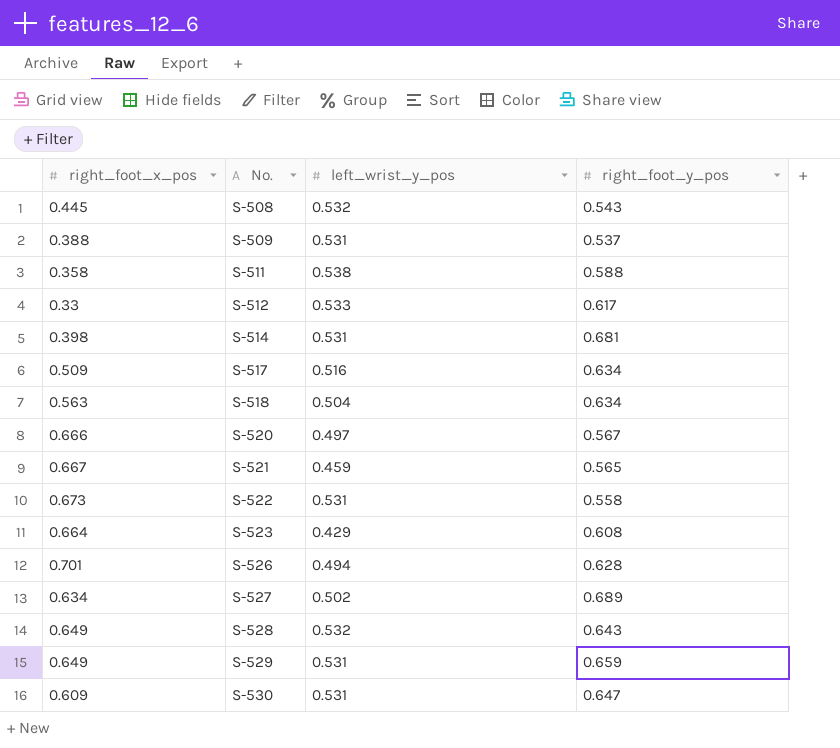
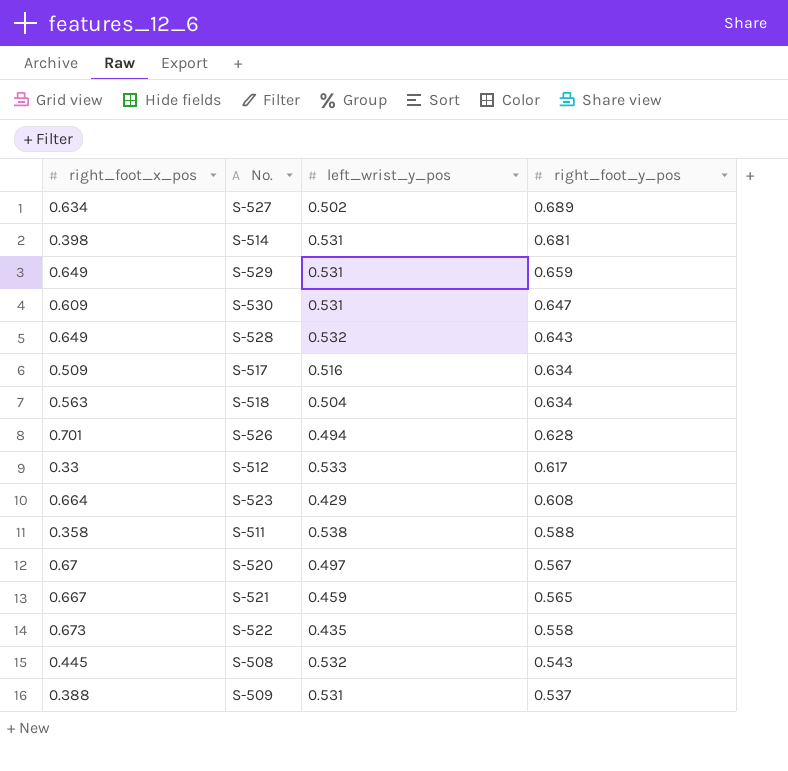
row order: No. ascending -> right_foot_y_pos descending
S-520 | right_foot_x_pos: 0.666 -> 0.67
S-522 | left_wrist_y_pos: 0.531 -> 0.435

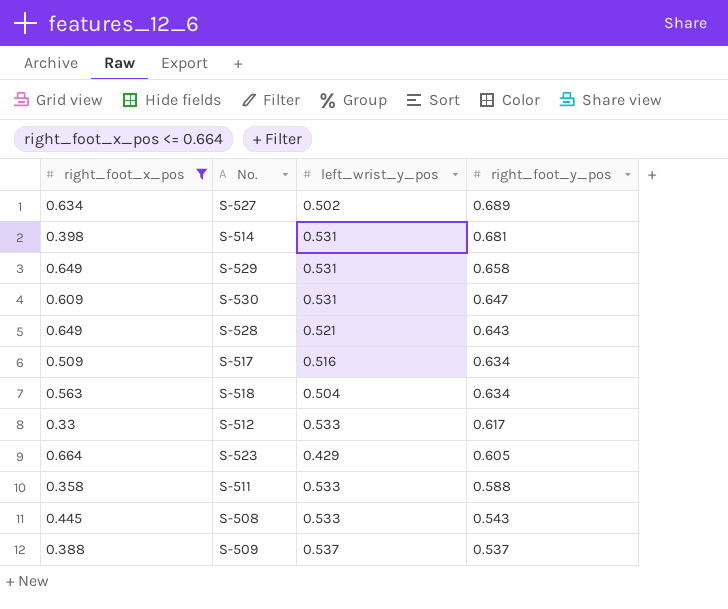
filter: none -> right_foot_x_pos <= 0.664
S-529 | right_foot_y_pos: 0.659 -> 0.658
S-528 | left_wrist_y_pos: 0.532 -> 0.521
S-523 | right_foot_y_pos: 0.608 -> 0.605
S-511 | left_wrist_y_pos: 0.538 -> 0.533
S-508 | left_wrist_y_pos: 0.532 -> 0.533
S-509 | left_wrist_y_pos: 0.531 -> 0.537

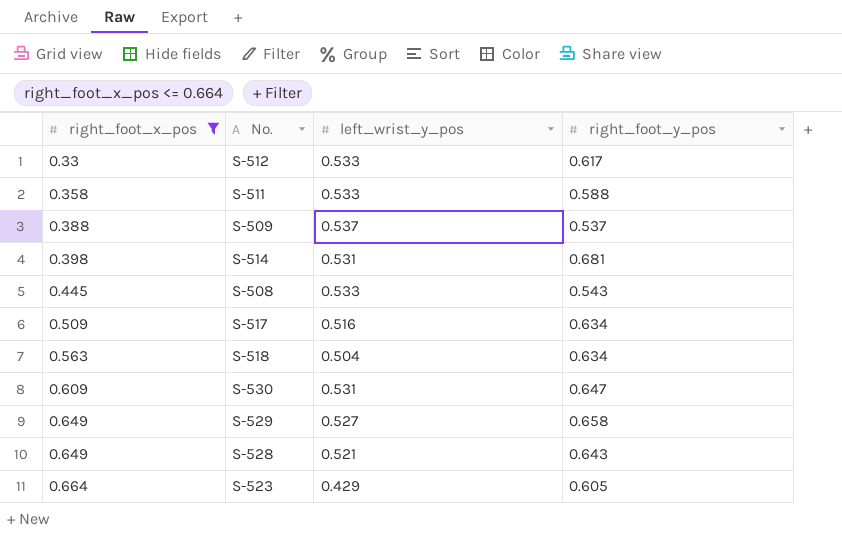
row order: right_foot_y_pos descending -> right_foot_x_pos ascending
row S-527: 0.634 | 0.502 | 0.689 -> none
S-529 | left_wrist_y_pos: 0.531 -> 0.527

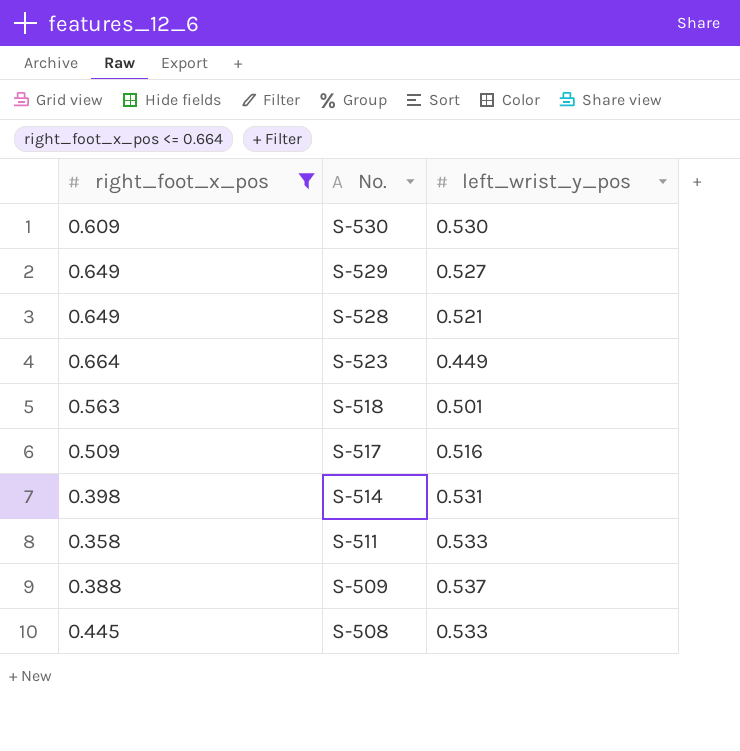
row order: right_foot_x_pos ascending -> No. descending
column right_foot_y_pos | position: 4 -> none
row S-512: 0.33 | 0.533 | 0.617 -> none
S-530 | left_wrist_y_pos: 0.531 -> 0.530
S-523 | left_wrist_y_pos: 0.429 -> 0.449
S-518 | left_wrist_y_pos: 0.504 -> 0.501

